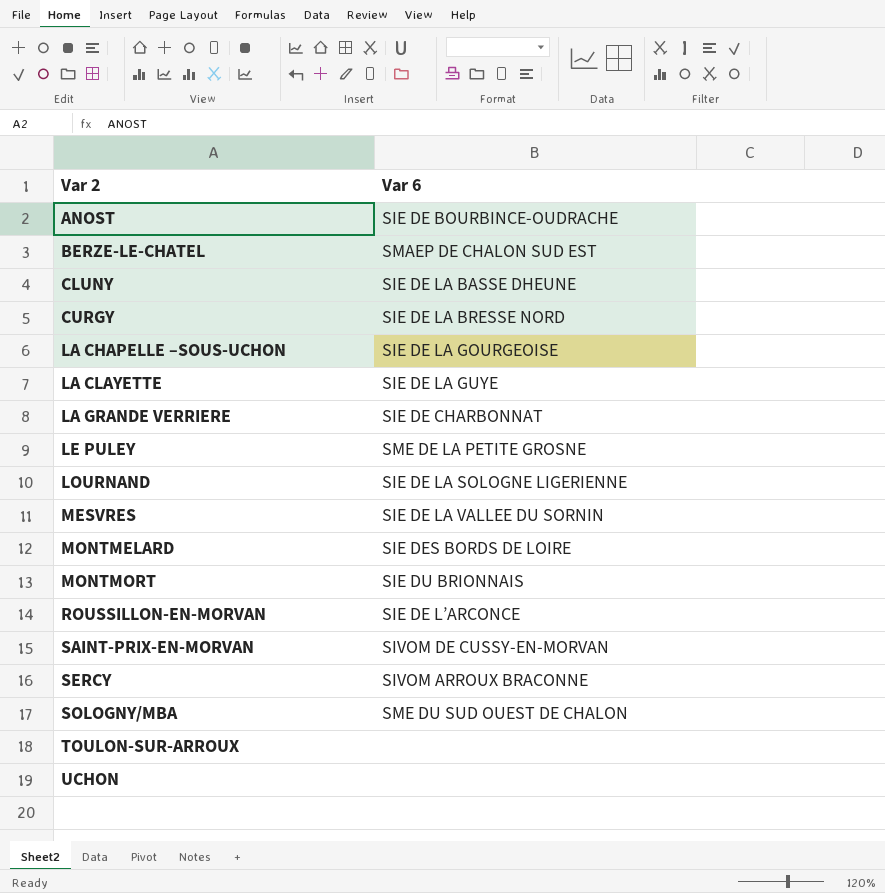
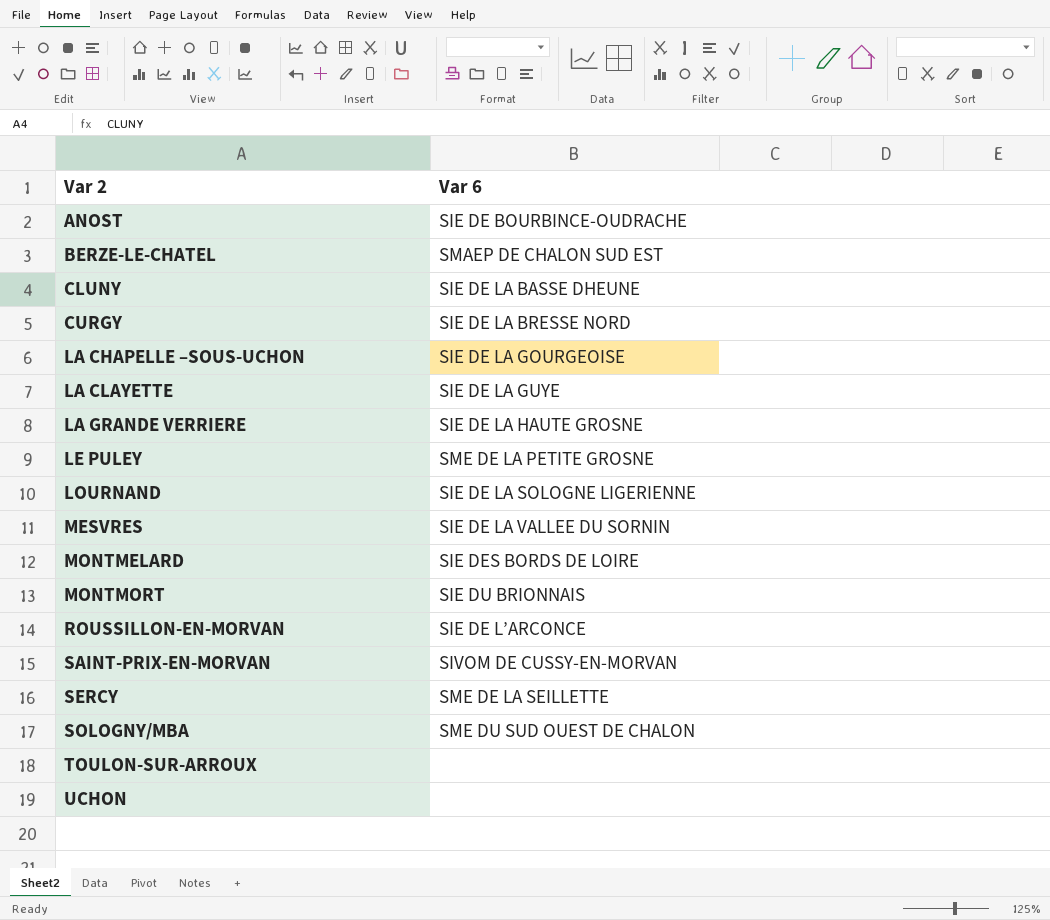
LA GRANDE VERRIERE | Var 6: SIE DE CHARBONNAT -> SIE DE LA HAUTE GROSNE
SERCY | Var 6: SIVOM ARROUX BRACONNE -> SME DE LA SEILLETTE

